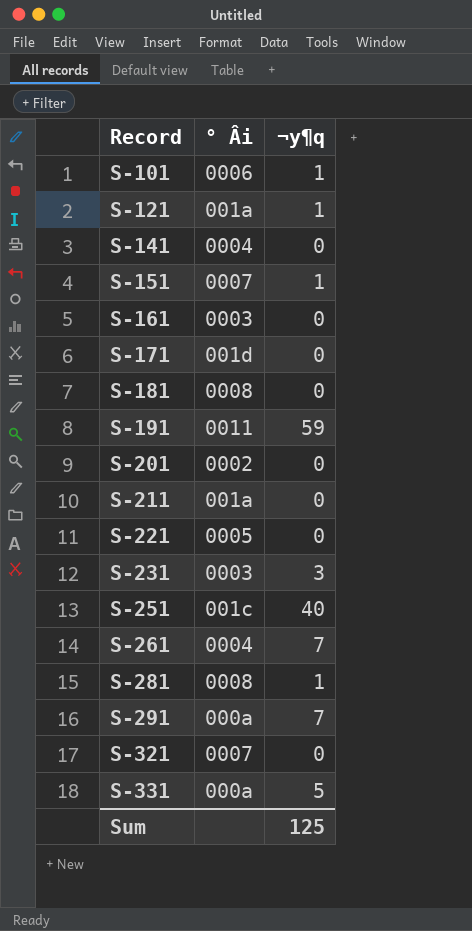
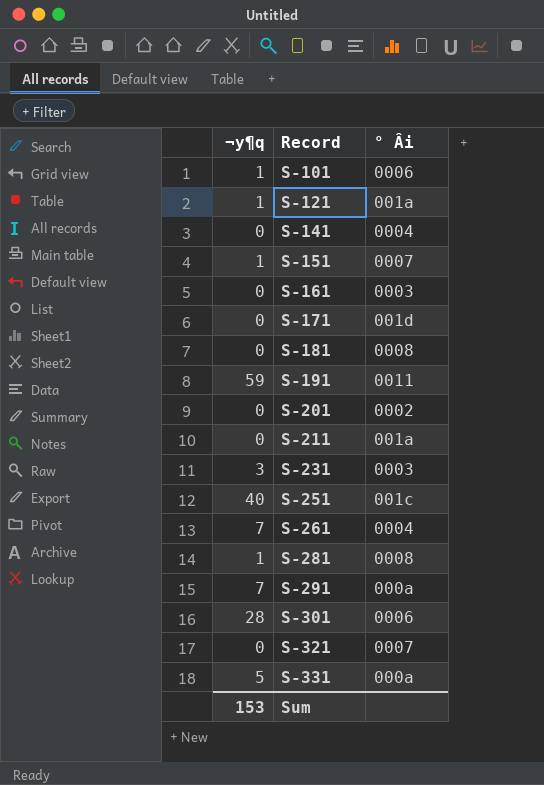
column ¬y¶q | position: 3 -> 1
row S-221: 0005 | 0 -> none
row S-301: none -> 28 | 0006
Sum | ¬y¶q: 125 -> 153

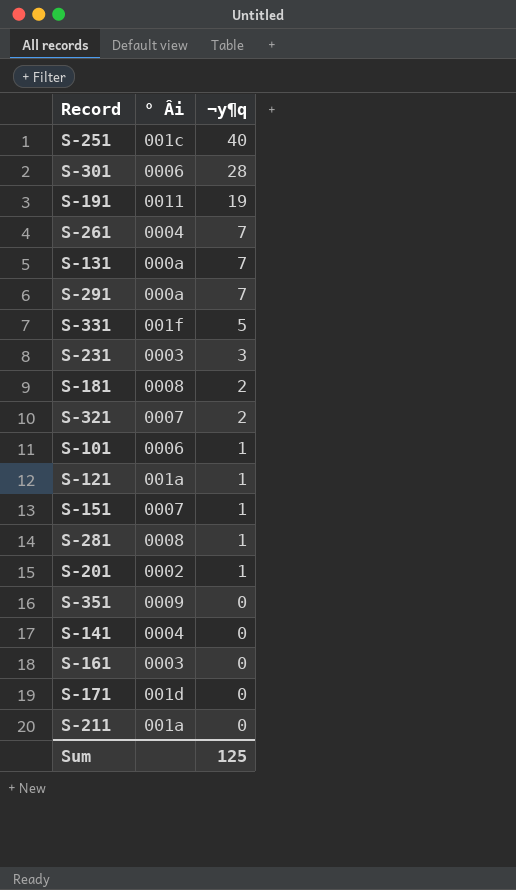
row order: Record ascending -> ¬y¶q descending
column ¬y¶q | position: 1 -> 3
S-191 | ¬y¶q: 59 -> 19
row S-131: none -> 000a | 7
S-331 | ° Âi: 000a -> 001f
S-181 | ¬y¶q: 0 -> 2
S-321 | ¬y¶q: 0 -> 2
S-201 | ¬y¶q: 0 -> 1
row S-351: none -> 0009 | 0
Sum | ¬y¶q: 153 -> 125

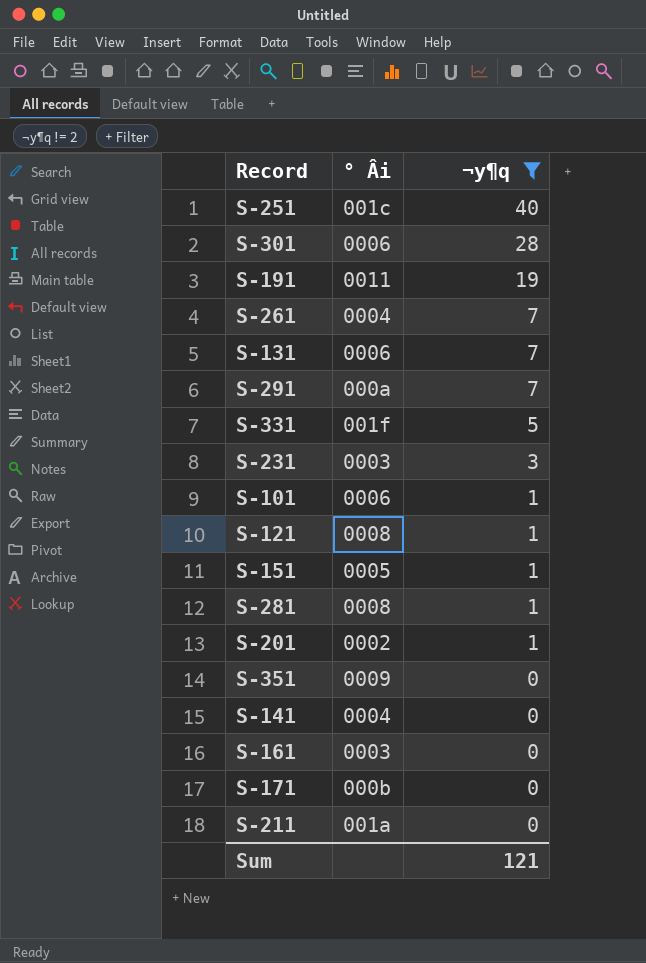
filter: none -> ¬y¶q != 2
S-131 | ° Âi: 000a -> 0006
S-121 | ° Âi: 001a -> 0008
S-151 | ° Âi: 0007 -> 0005
S-171 | ° Âi: 001d -> 000b
Sum | ¬y¶q: 125 -> 121

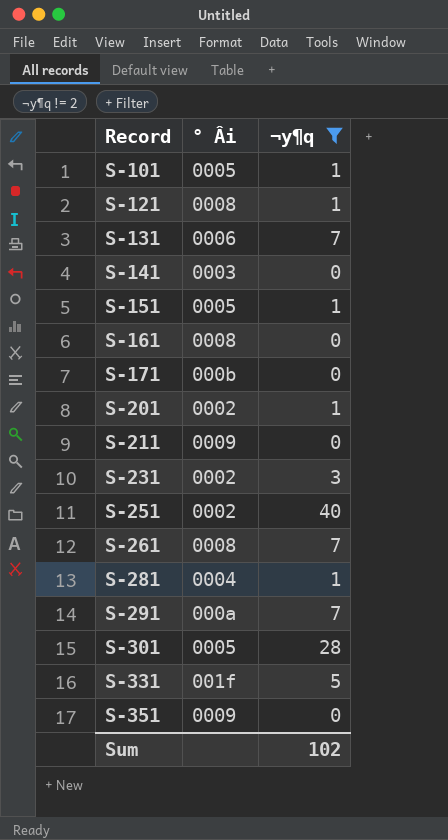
row order: ¬y¶q descending -> Record ascending
row S-191: 0011 | 19 -> none
S-101 | ° Âi: 0006 -> 0005
S-141 | ° Âi: 0004 -> 0003
S-161 | ° Âi: 0003 -> 0008
S-211 | ° Âi: 001a -> 0009
S-231 | ° Âi: 0003 -> 0002
S-251 | ° Âi: 001c -> 0002
S-261 | ° Âi: 0004 -> 0008
S-281 | ° Âi: 0008 -> 0004
S-301 | ° Âi: 0006 -> 0005
Sum | ¬y¶q: 121 -> 102

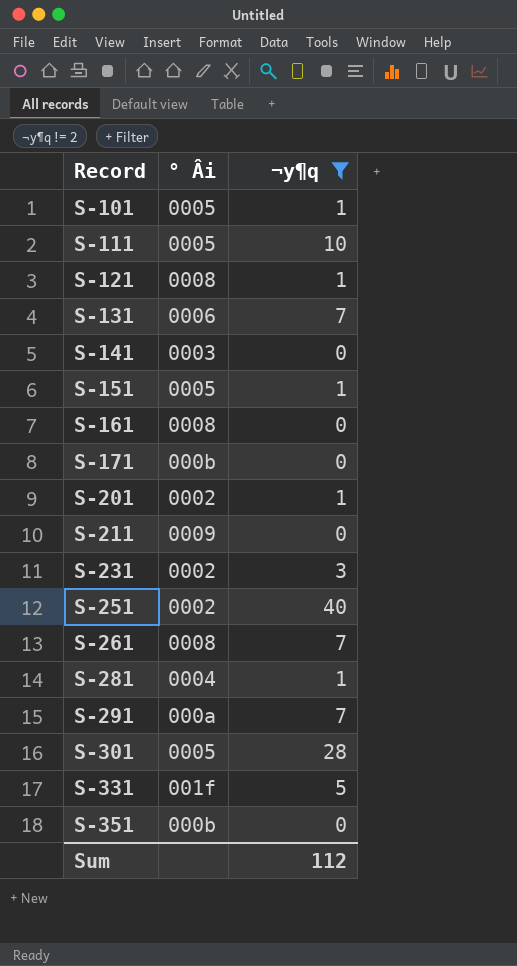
row S-111: none -> 0005 | 10
S-351 | ° Âi: 0009 -> 000b
Sum | ¬y¶q: 102 -> 112

